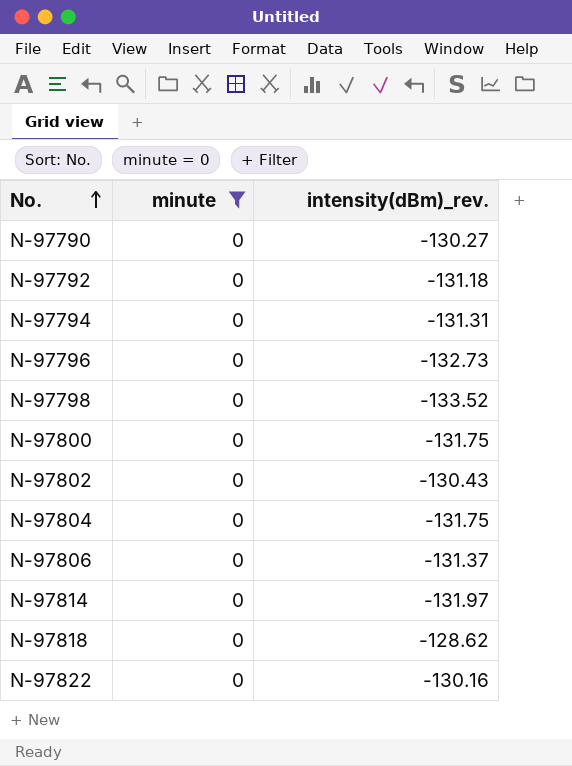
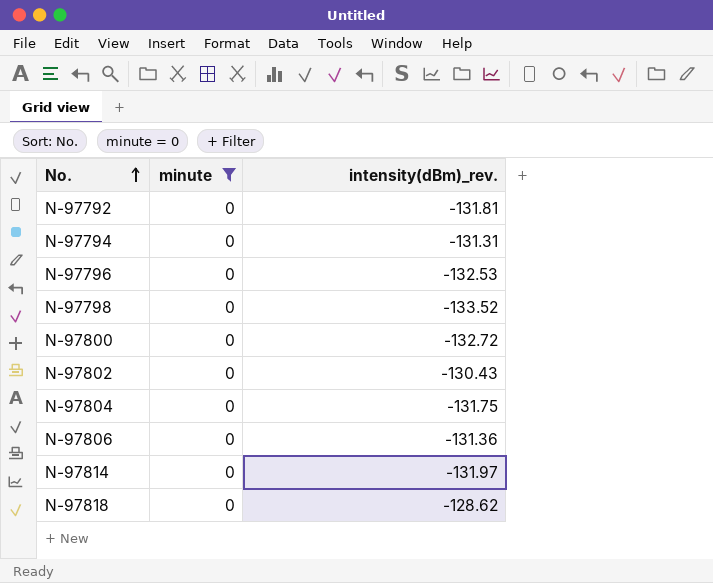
row N-97790: 0 | -130.27 -> none
row N-97822: 0 | -130.16 -> none
N-97792 | intensity(dBm)_rev.: -131.18 -> -131.81
N-97796 | intensity(dBm)_rev.: -132.73 -> -132.53
N-97800 | intensity(dBm)_rev.: -131.75 -> -132.72
N-97806 | intensity(dBm)_rev.: -131.37 -> -131.36

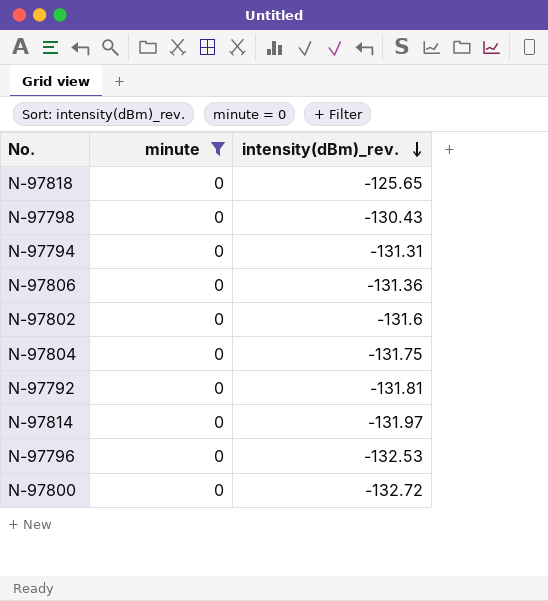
row order: No. ascending -> intensity(dBm)_rev. descending
N-97818 | intensity(dBm)_rev.: -128.62 -> -125.65
N-97798 | intensity(dBm)_rev.: -133.52 -> -130.43
N-97802 | intensity(dBm)_rev.: -130.43 -> -131.6

